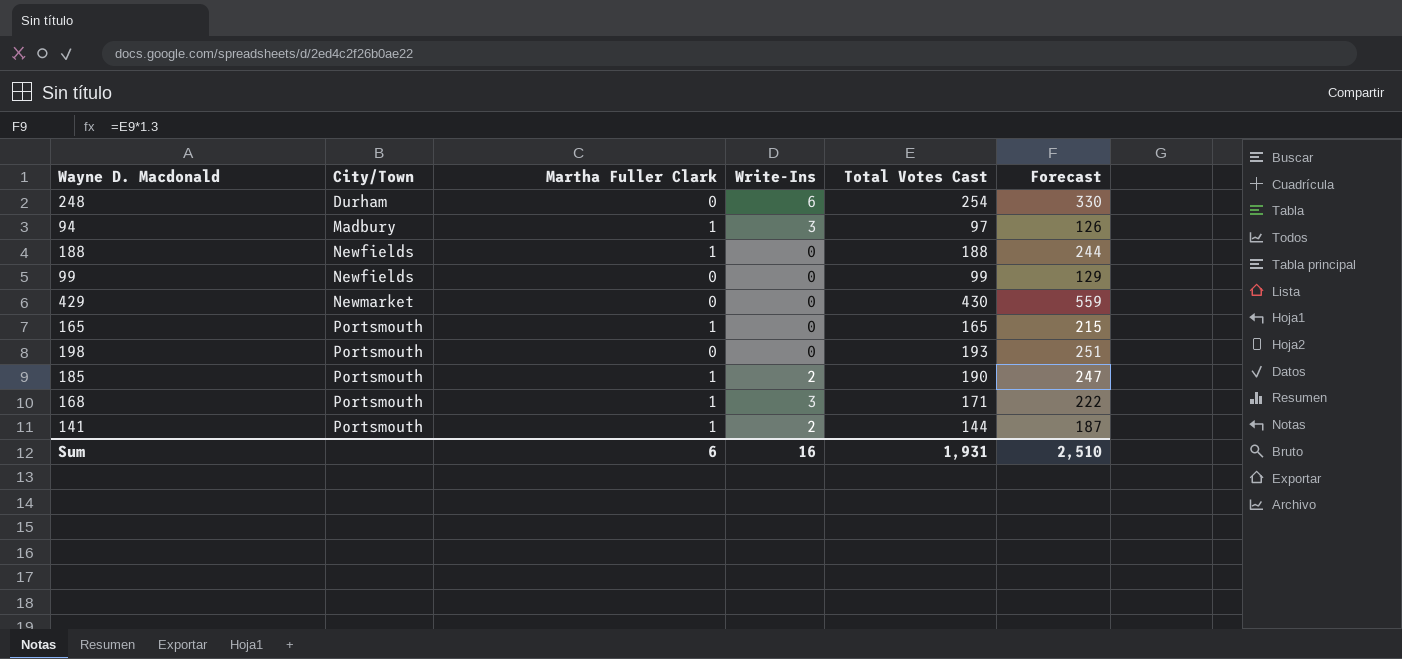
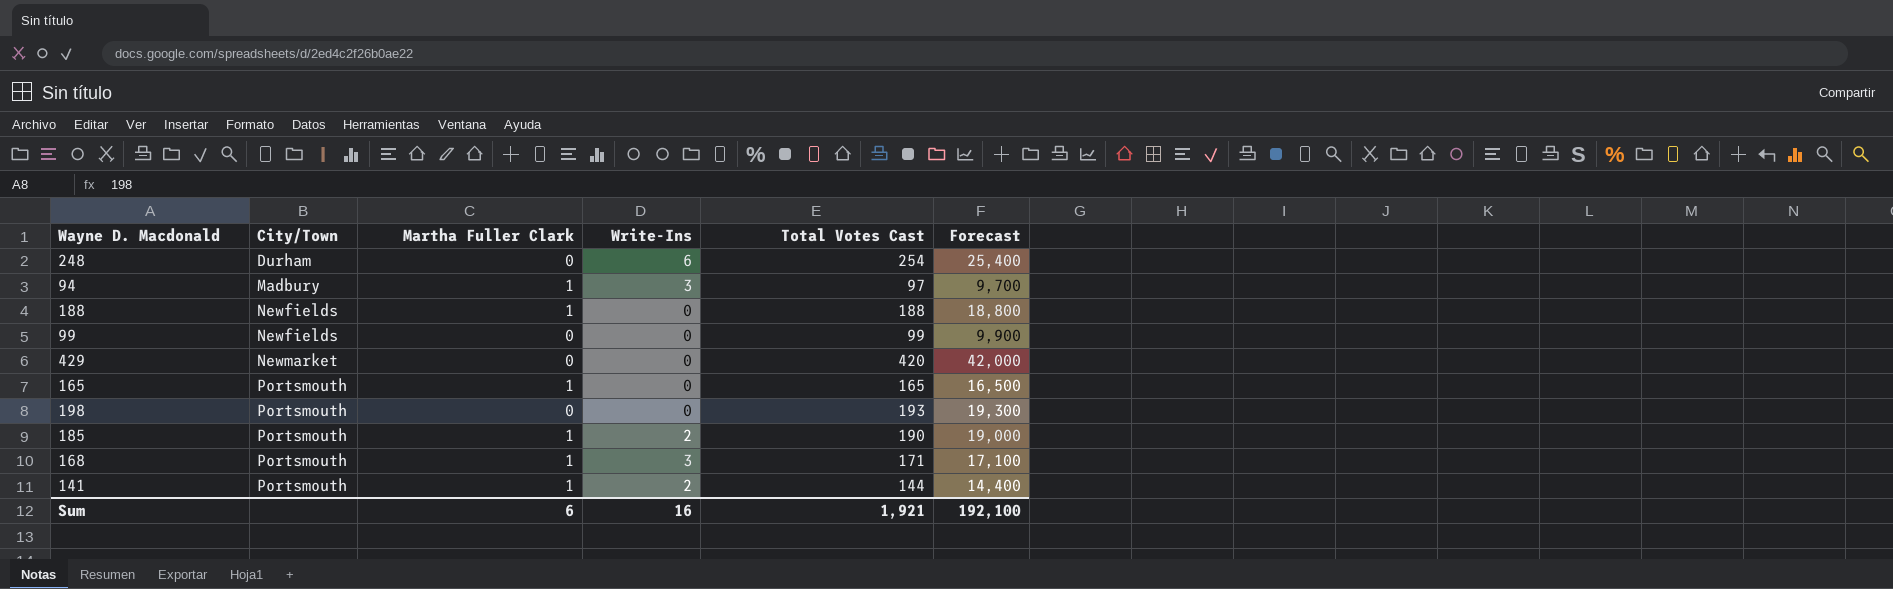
column Forecast | formula: [Total Votes Cast] * 1.3 -> [Total Votes Cast] * 100
429 | Total Votes Cast: 430 -> 420
Sum | Total Votes Cast: 1,931 -> 1,921
Sum | Forecast: 2,510 -> 192,100

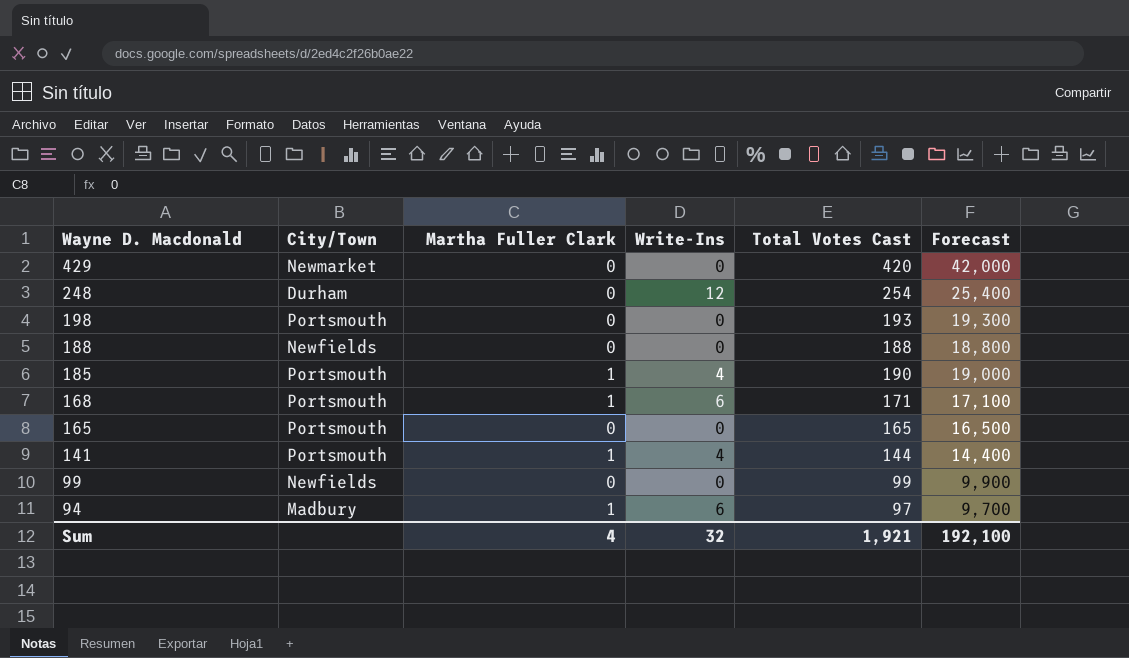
row order: City/Town ascending -> Wayne D. Macdonald descending
248 | Write-Ins: 6 -> 12
188 | Martha Fuller Clark: 1 -> 0
185 | Write-Ins: 2 -> 4
168 | Write-Ins: 3 -> 6
165 | Martha Fuller Clark: 1 -> 0
141 | Write-Ins: 2 -> 4
94 | Write-Ins: 3 -> 6
Sum | Martha Fuller Clark: 6 -> 4
Sum | Write-Ins: 16 -> 32

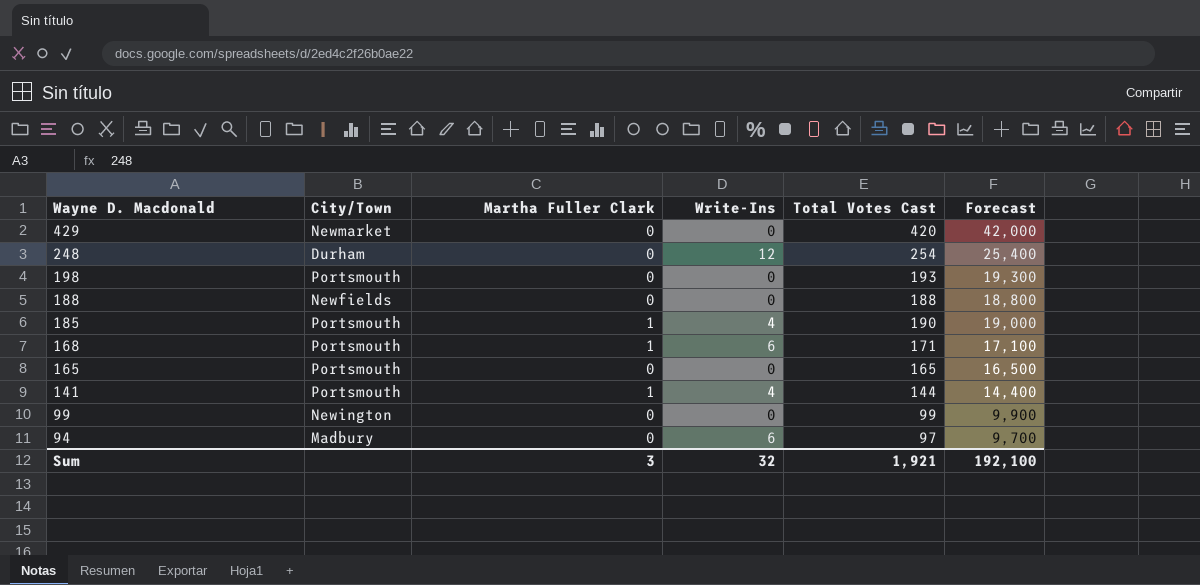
99 | City/Town: Newfields -> Newington
94 | Martha Fuller Clark: 1 -> 0
Sum | Martha Fuller Clark: 4 -> 3

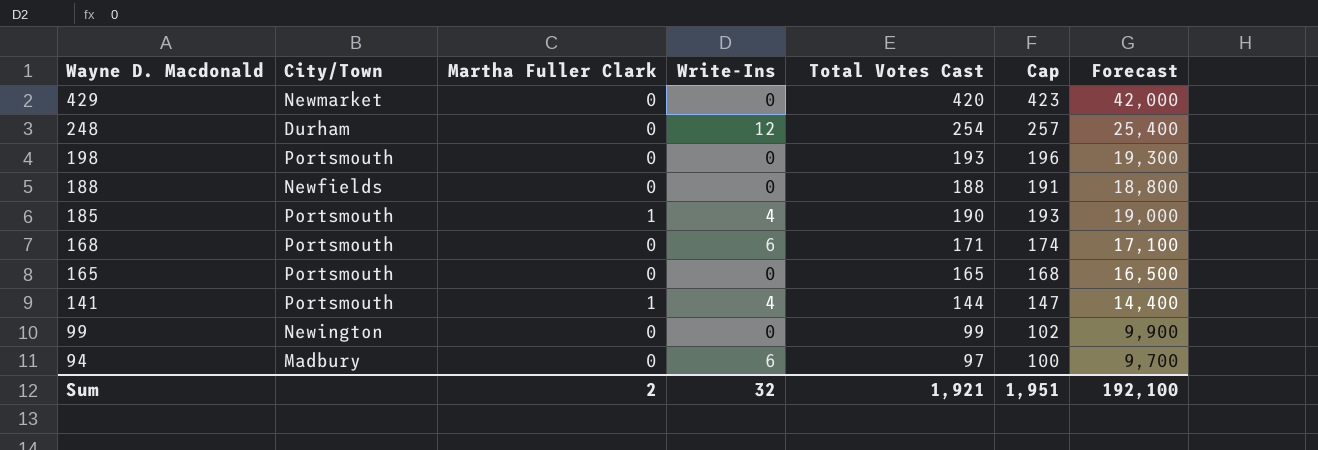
column Cap | formula: none -> [Total Votes Cast] + 3
168 | Martha Fuller Clark: 1 -> 0
Sum | Martha Fuller Clark: 3 -> 2

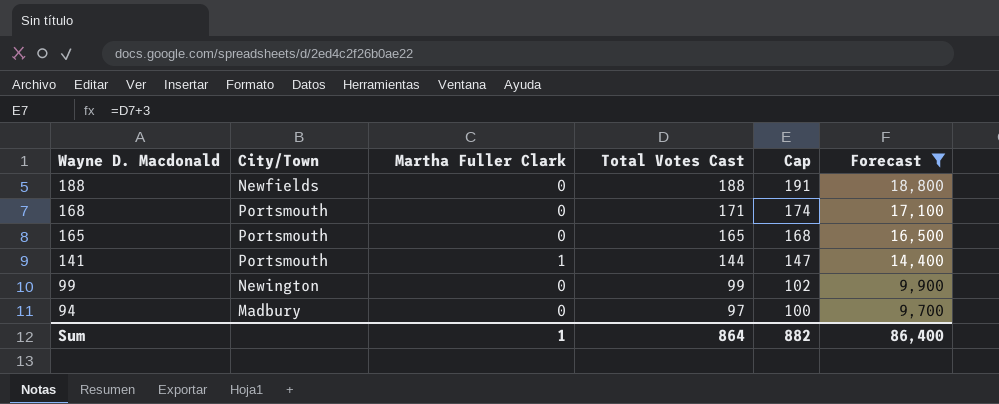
filter: none -> Forecast <= 18,800
column Write-Ins | position: 4 -> none
Sum | Martha Fuller Clark: 2 -> 1
Sum | Total Votes Cast: 1,921 -> 864
Sum | Cap: 1,951 -> 882
Sum | Forecast: 192,100 -> 86,400

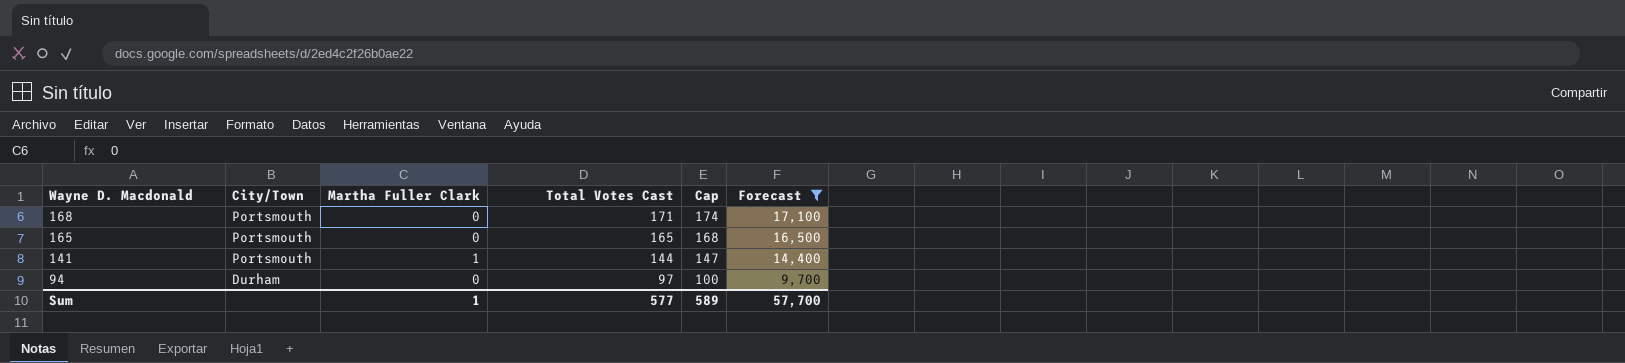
row 188: Newfields | 0 | 188 | 191 | 18,800 -> none
row 99: Newington | 0 | 99 | 102 | 9,900 -> none
94 | City/Town: Madbury -> Durham
Sum | Total Votes Cast: 864 -> 577
Sum | Cap: 882 -> 589
Sum | Forecast: 86,400 -> 57,700

